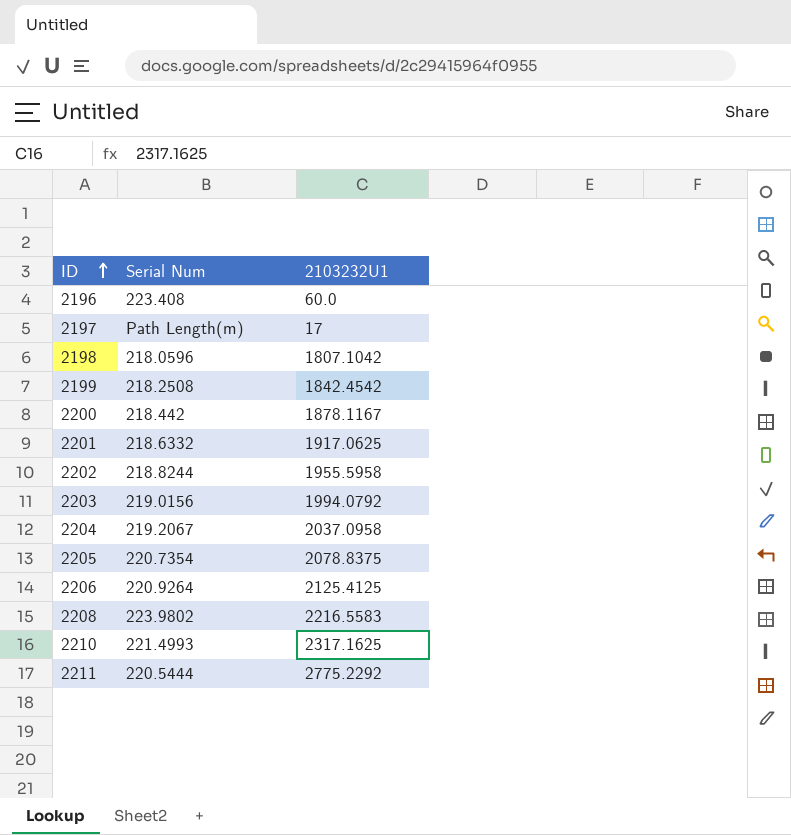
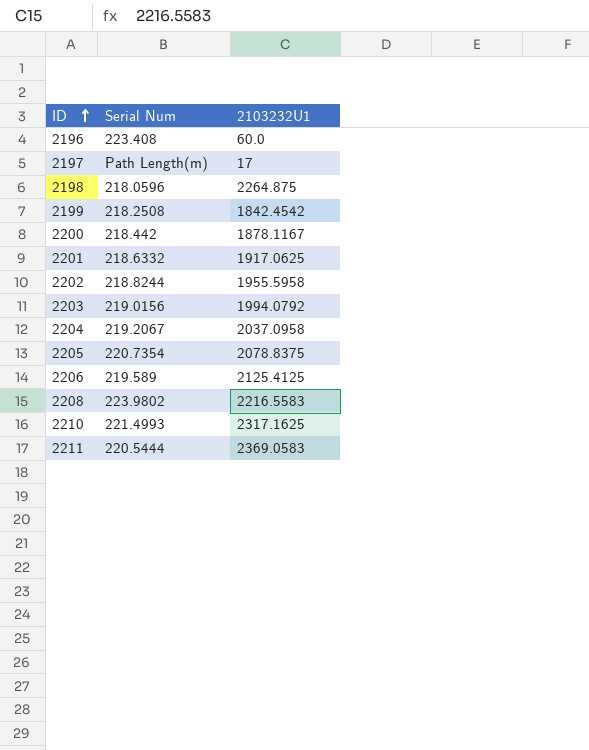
2198 | 2103232U1: 1807.1042 -> 2264.875
2206 | Serial Num: 220.9264 -> 219.589
2211 | 2103232U1: 2775.2292 -> 2369.0583

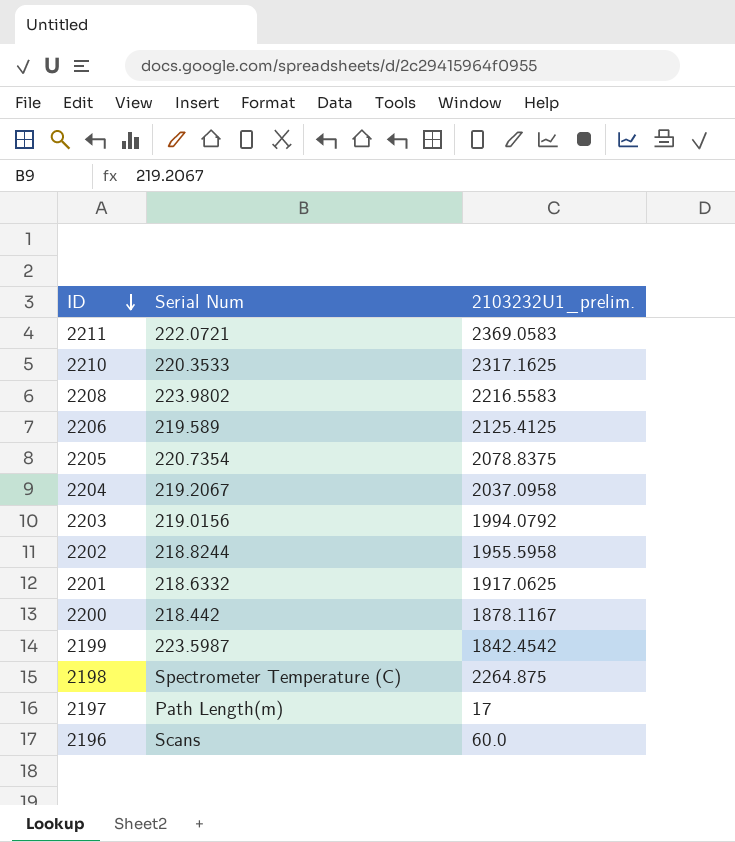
row order: ID ascending -> ID descending
column name: 2103232U1 -> 2103232U1_prelim.
2211 | Serial Num: 220.5444 -> 222.0721
2210 | Serial Num: 221.4993 -> 220.3533
2199 | Serial Num: 218.2508 -> 223.5987
2198 | Serial Num: 218.0596 -> Spectrometer Temperature (C)
2196 | Serial Num: 223.408 -> Scans

